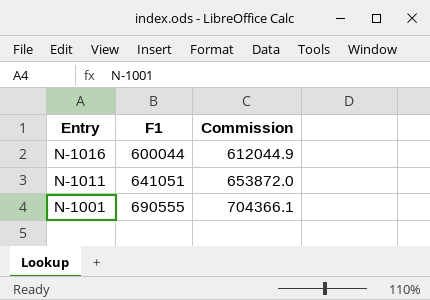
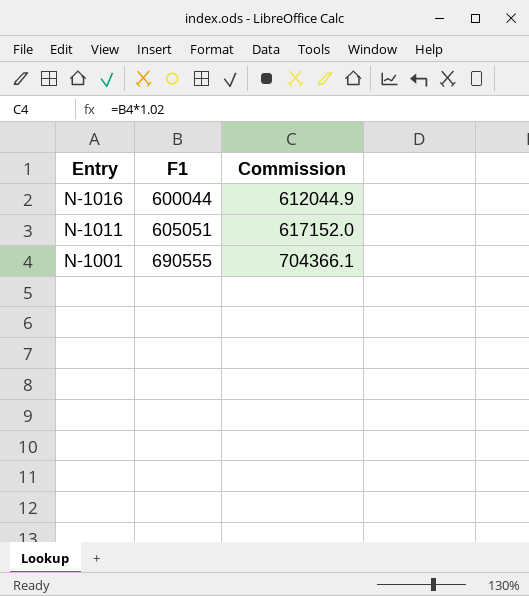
N-1011 | F1: 641051 -> 605051
N-1011 | Commission: 653872.0 -> 617152.0

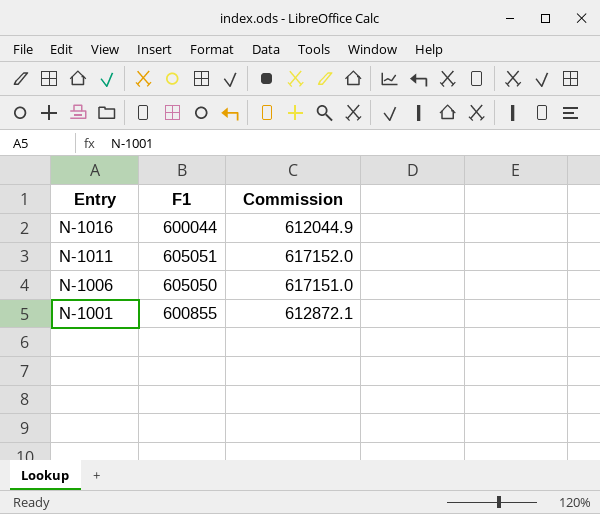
row N-1006: none -> 605050 | 617151.0
N-1001 | F1: 690555 -> 600855
N-1001 | Commission: 704366.1 -> 612872.1

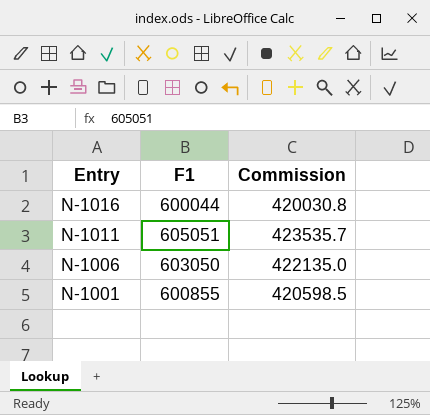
column Commission | formula: [F1] * 1.02 -> [F1] * 0.7
N-1006 | F1: 605050 -> 603050

